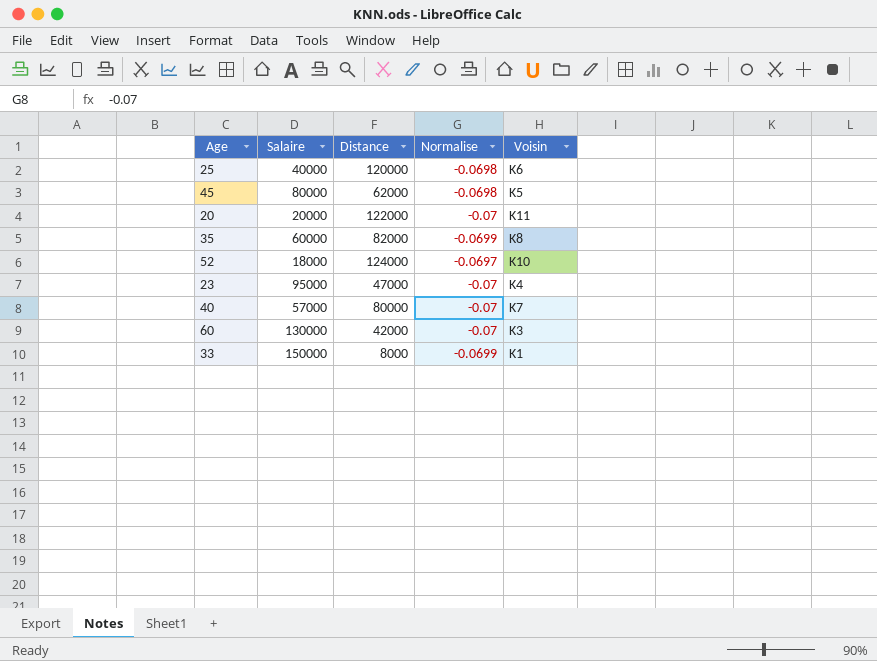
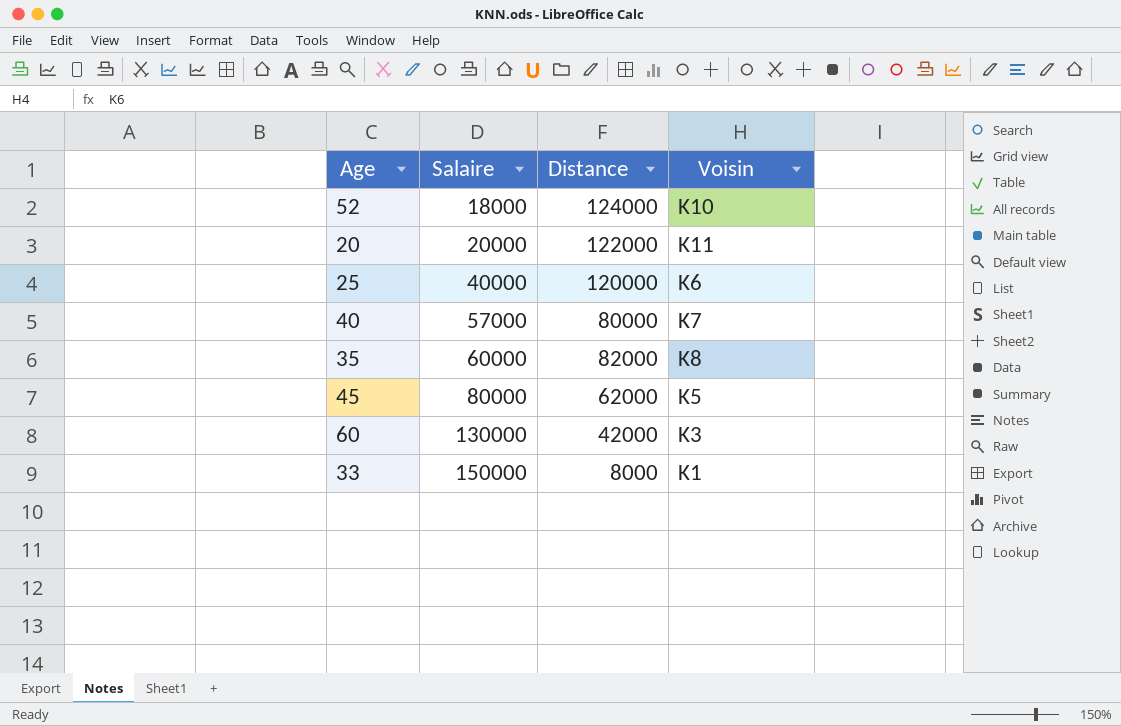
row order: none -> Salaire ascending
column Normalise | position: 4 -> none
row 23: 95000 | 47000 | -0.07 | K4 -> none

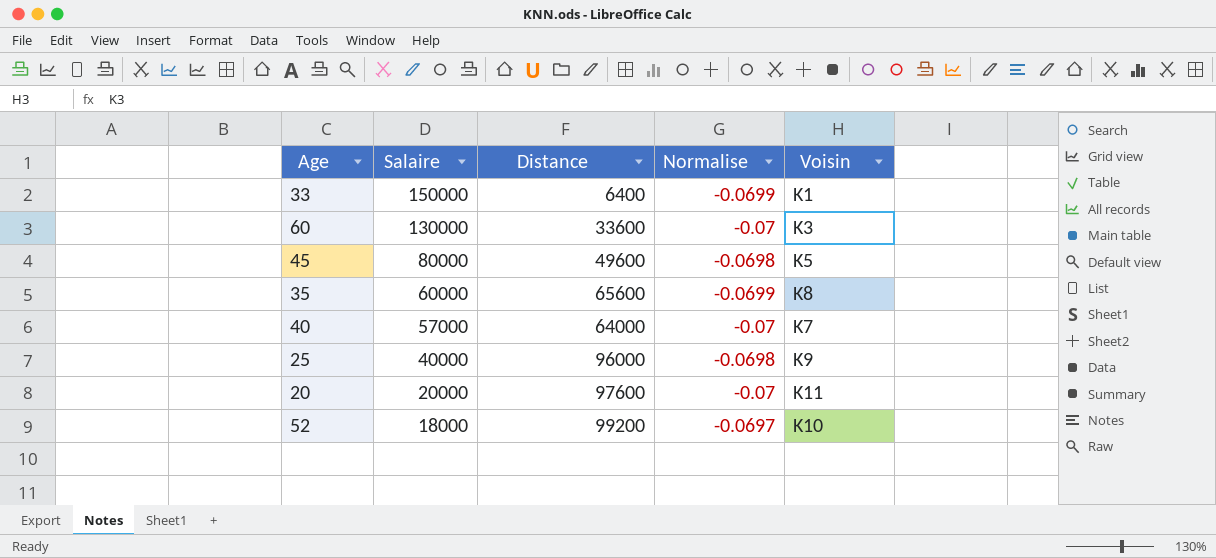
row order: Salaire ascending -> Salaire descending
column Normalise | position: none -> 4
33 | Distance: 8000 -> 6400
60 | Distance: 42000 -> 33600
45 | Distance: 62000 -> 49600
35 | Distance: 82000 -> 65600
40 | Distance: 80000 -> 64000
25 | Distance: 120000 -> 96000
25 | Voisin: K6 -> K9
20 | Distance: 122000 -> 97600
52 | Distance: 124000 -> 99200

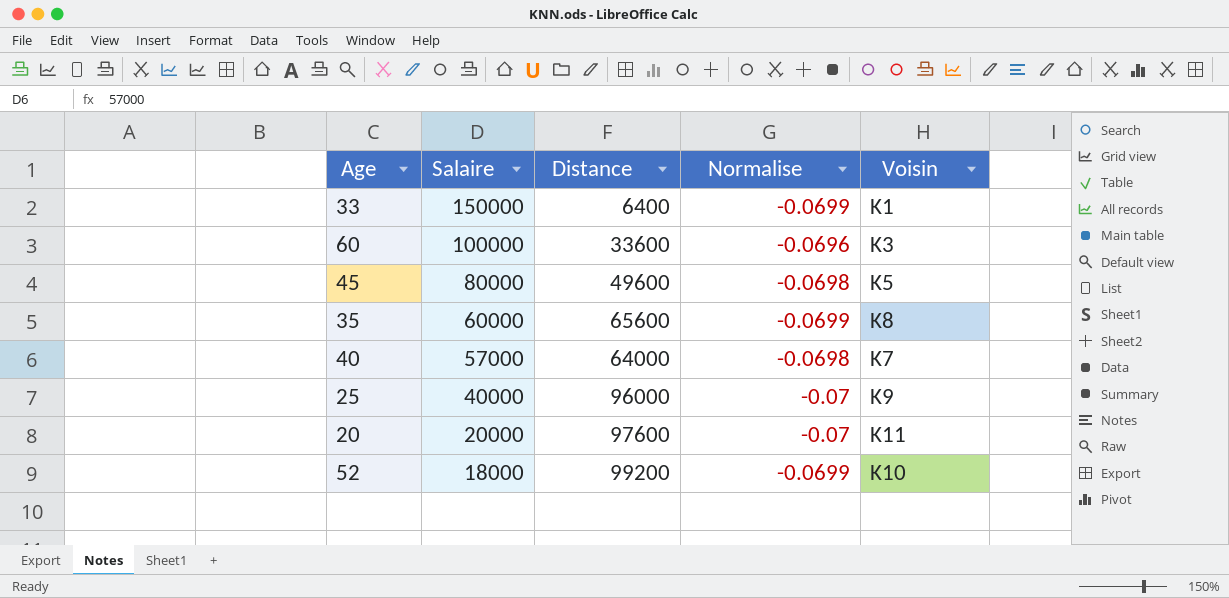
60 | Salaire: 130000 -> 100000
60 | Normalise: -0.07 -> -0.0696
40 | Normalise: -0.07 -> -0.0698
25 | Normalise: -0.0698 -> -0.07
52 | Normalise: -0.0697 -> -0.0699

